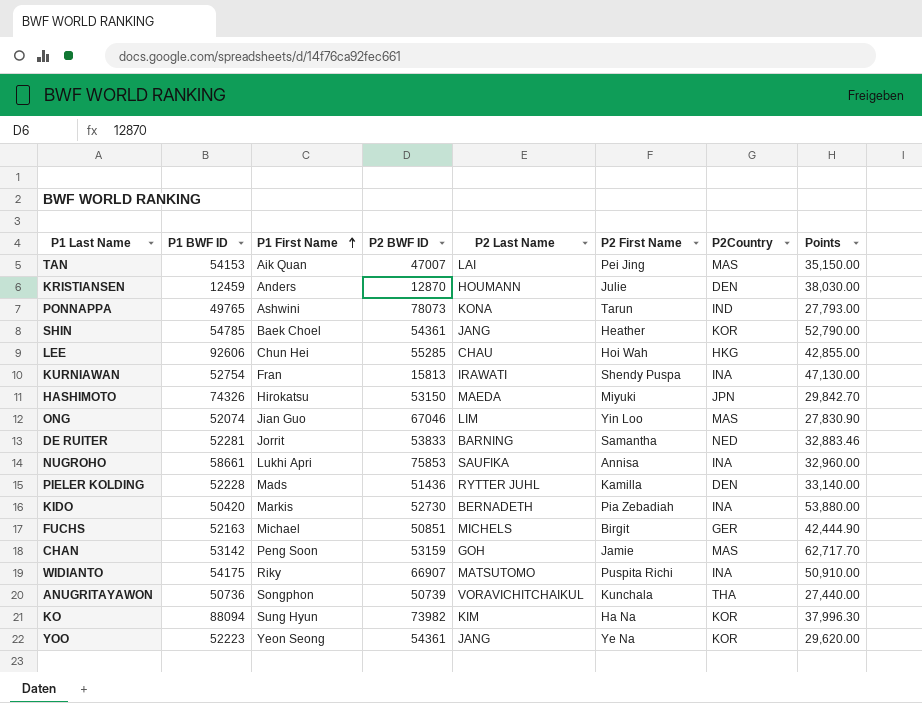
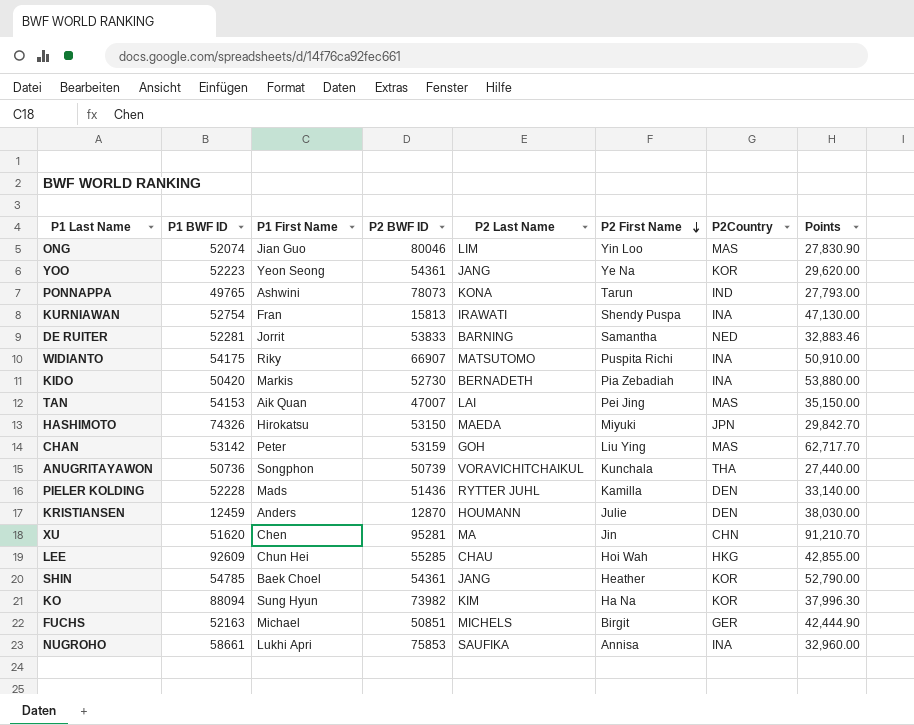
row order: P1 First Name ascending -> P2 First Name descending
ONG | P2 BWF ID: 67046 -> 80046
CHAN | P1 First Name: Peng Soon -> Peter
CHAN | P2 First Name: Jamie -> Liu Ying
row XU: none -> 51620 | Chen | 95281 | MA | Jin | CHN | 91,210.70
LEE | P1 BWF ID: 92606 -> 92609

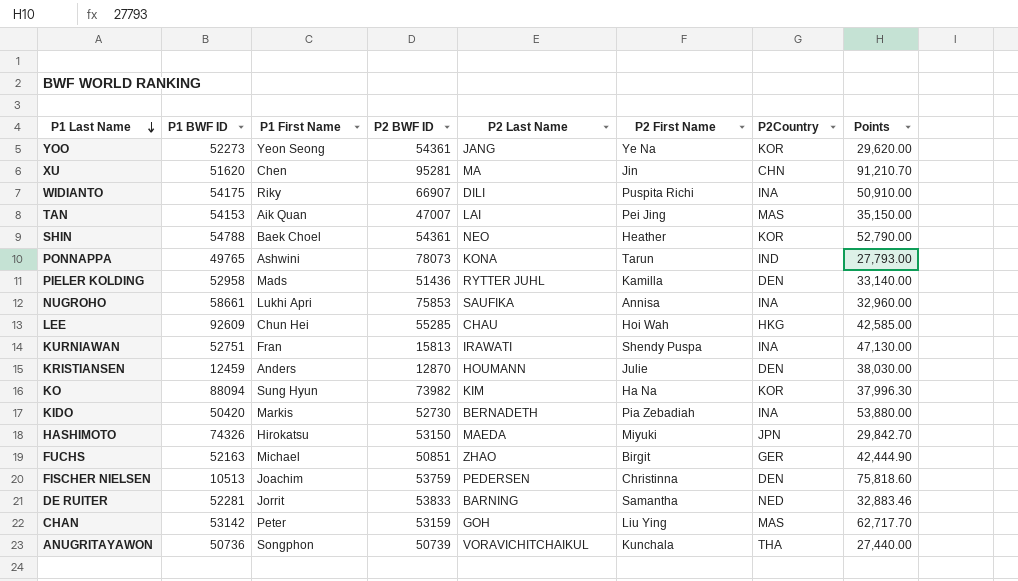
row order: P2 First Name descending -> P1 Last Name descending
row ONG: 52074 | Jian Guo | 80046 | LIM | Yin Loo | MAS | 27,830.90 -> none
YOO | P1 BWF ID: 52223 -> 52273
WIDIANTO | P2 Last Name: MATSUTOMO -> DILI
SHIN | P1 BWF ID: 54785 -> 54788
SHIN | P2 Last Name: JANG -> NEO
PIELER KOLDING | P1 BWF ID: 52228 -> 52958
LEE | Points: 42,855.00 -> 42,585.00
KURNIAWAN | P1 BWF ID: 52754 -> 52751
FUCHS | P2 Last Name: MICHELS -> ZHAO
row FISCHER NIELSEN: none -> 10513 | Joachim | 53759 | PEDERSEN | Christinna | DEN | 75,818.60

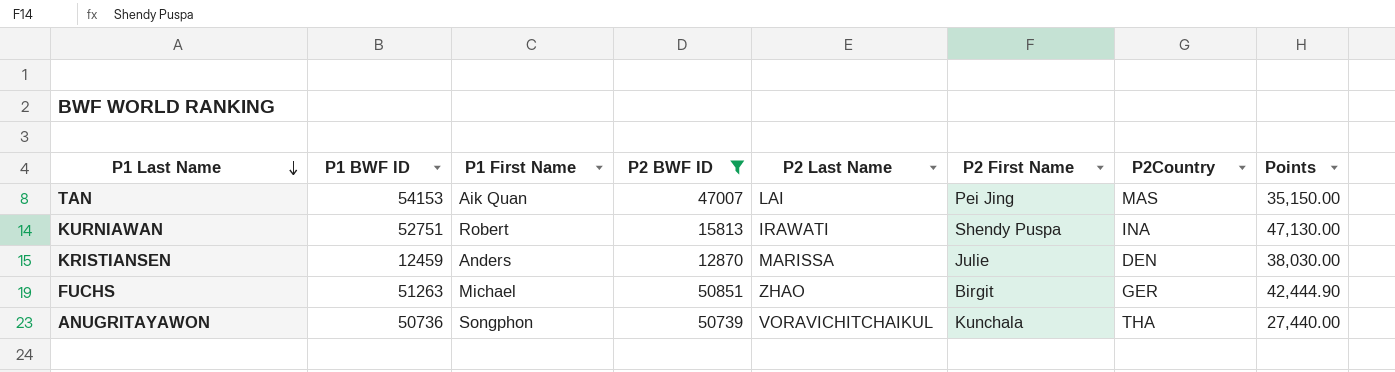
filter: none -> P2 BWF ID <= 50851
KURNIAWAN | P1 First Name: Fran -> Robert
KRISTIANSEN | P2 Last Name: HOUMANN -> MARISSA
FUCHS | P1 BWF ID: 52163 -> 51263

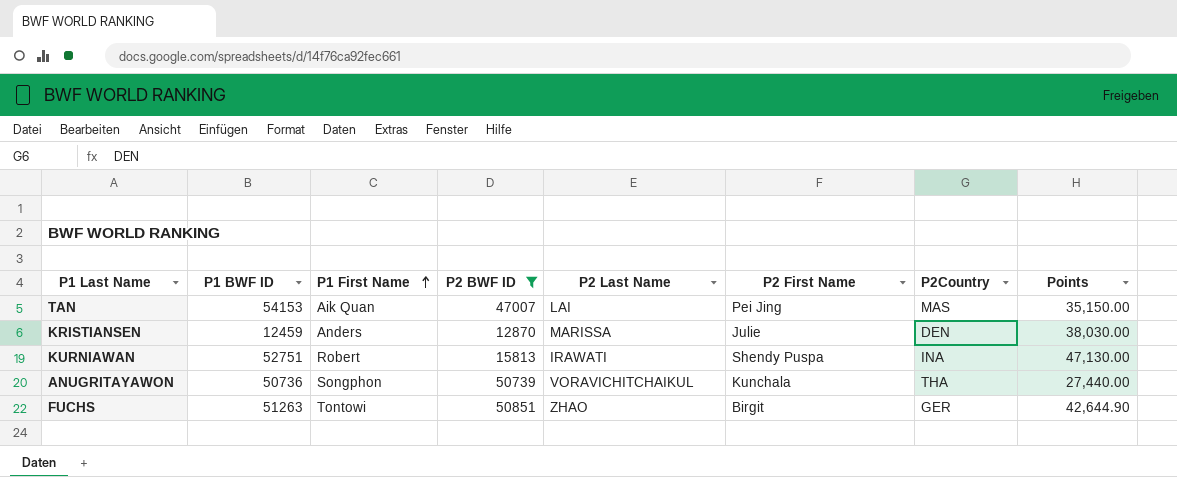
row order: P1 Last Name descending -> P1 First Name ascending
FUCHS | P1 First Name: Michael -> Tontowi
FUCHS | Points: 42,444.90 -> 42,644.90

